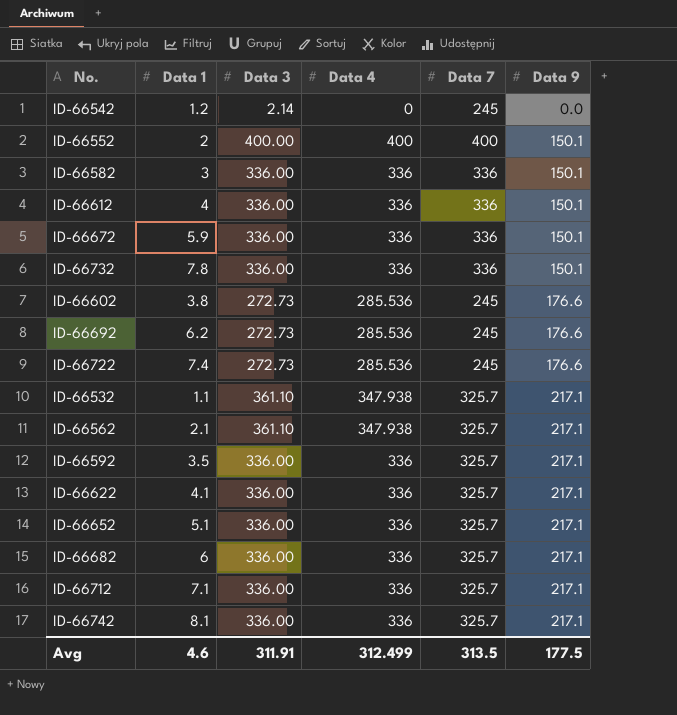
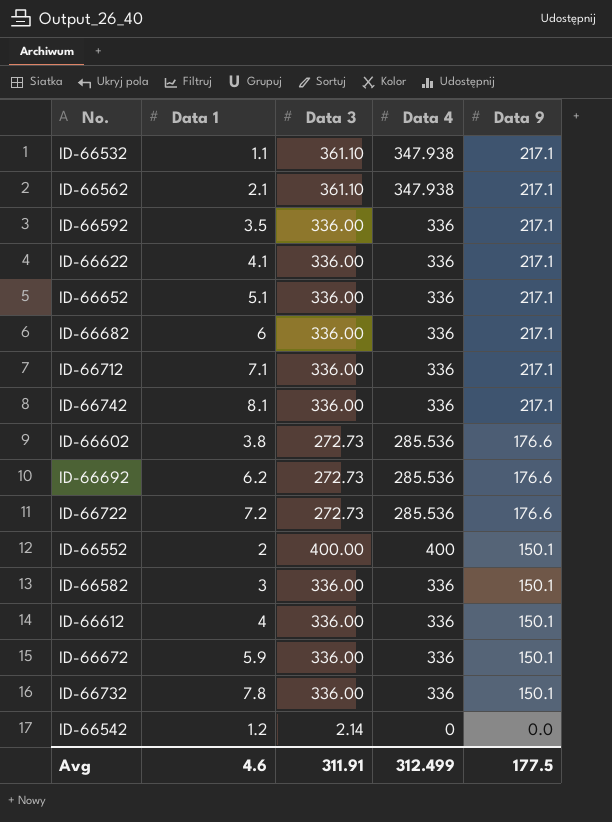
row order: Data 9 ascending -> Data 9 descending
column Data 7 | position: 5 -> none
ID-66722 | Data 1: 7.4 -> 7.2

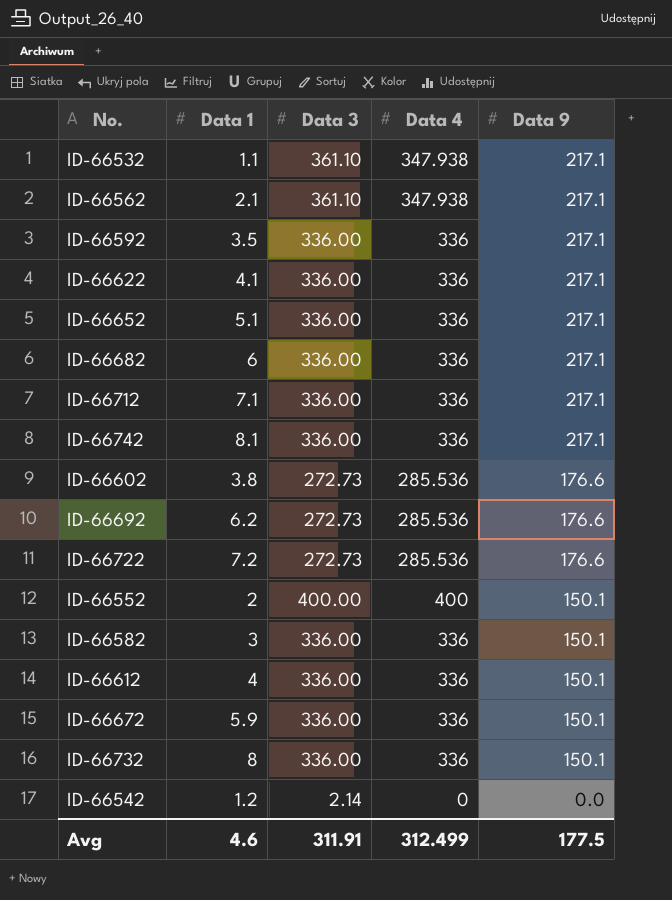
ID-66732 | Data 1: 7.8 -> 8

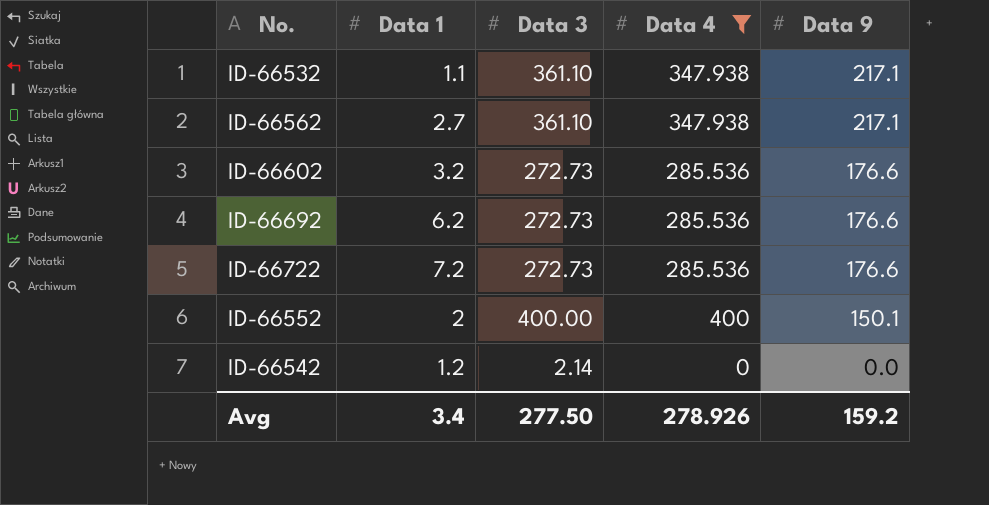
filter: none -> Data 4 != 336
ID-66562 | Data 1: 2.1 -> 2.7
ID-66602 | Data 1: 3.8 -> 3.2
Avg | Data 1: 4.6 -> 3.4
Avg | Data 3: 311.91 -> 277.50
Avg | Data 4: 312.499 -> 278.926
Avg | Data 9: 177.5 -> 159.2

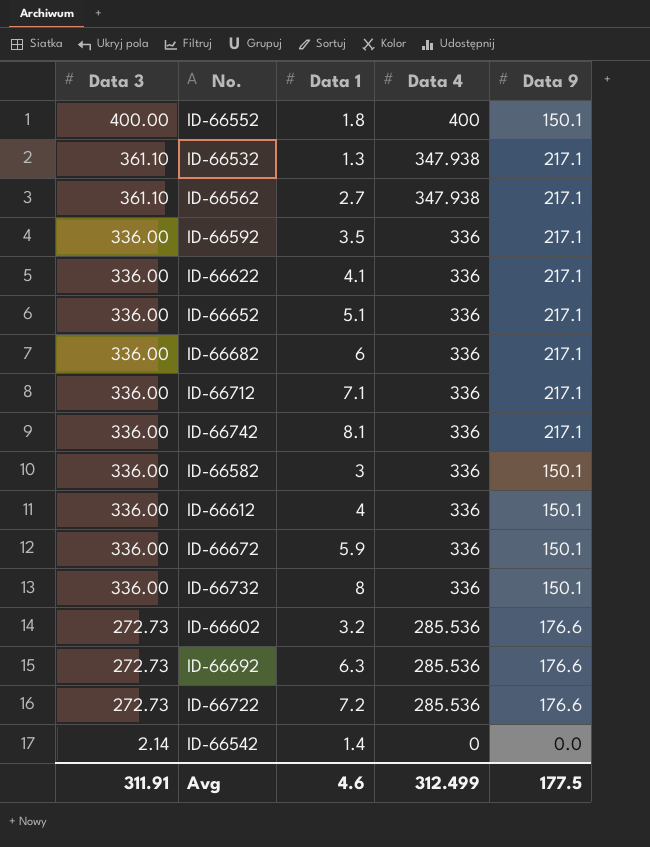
filter: Data 4 != 336 -> none
row order: Data 9 descending -> Data 3 descending
column Data 3 | position: 3 -> 1
ID-66552 | Data 1: 2 -> 1.8
ID-66532 | Data 1: 1.1 -> 1.3
ID-66692 | Data 1: 6.2 -> 6.3
ID-66542 | Data 1: 1.2 -> 1.4
Avg | Data 3: 277.50 -> 311.91
Avg | Data 1: 3.4 -> 4.6
Avg | Data 4: 278.926 -> 312.499
Avg | Data 9: 159.2 -> 177.5

